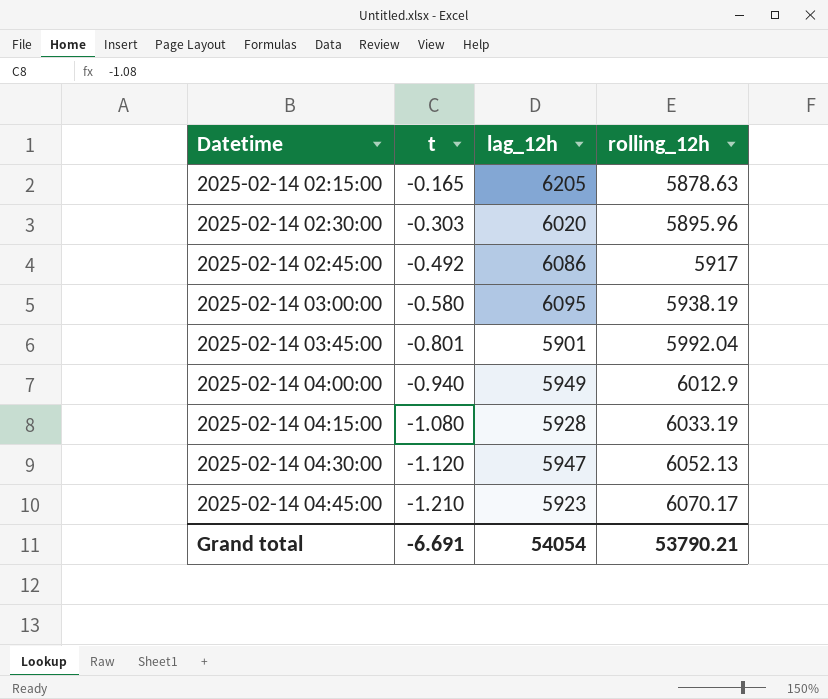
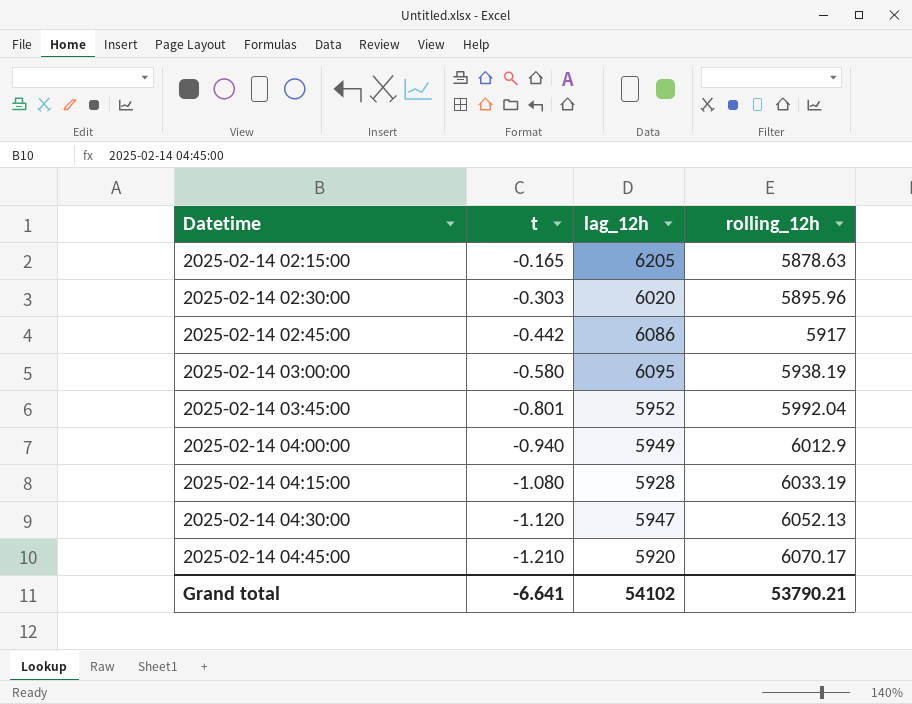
2025-02-14 02:45:00 | t: -0.492 -> -0.442
2025-02-14 03:45:00 | lag_12h: 5901 -> 5952
2025-02-14 04:45:00 | lag_12h: 5923 -> 5920
Grand total | t: -6.691 -> -6.641
Grand total | lag_12h: 54054 -> 54102

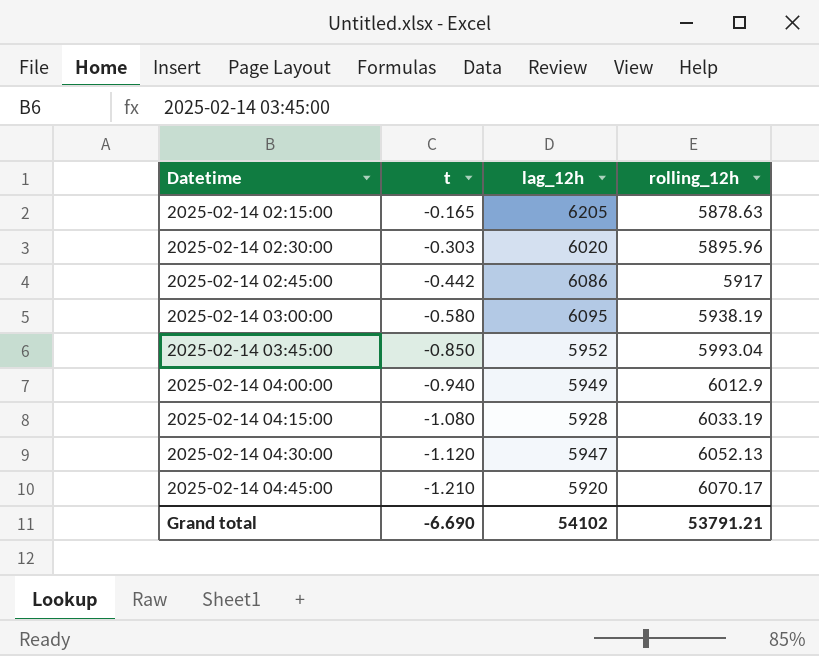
2025-02-14 03:45:00 | t: -0.801 -> -0.850
2025-02-14 03:45:00 | rolling_12h: 5992.04 -> 5993.04
Grand total | t: -6.641 -> -6.690
Grand total | rolling_12h: 53790.21 -> 53791.21

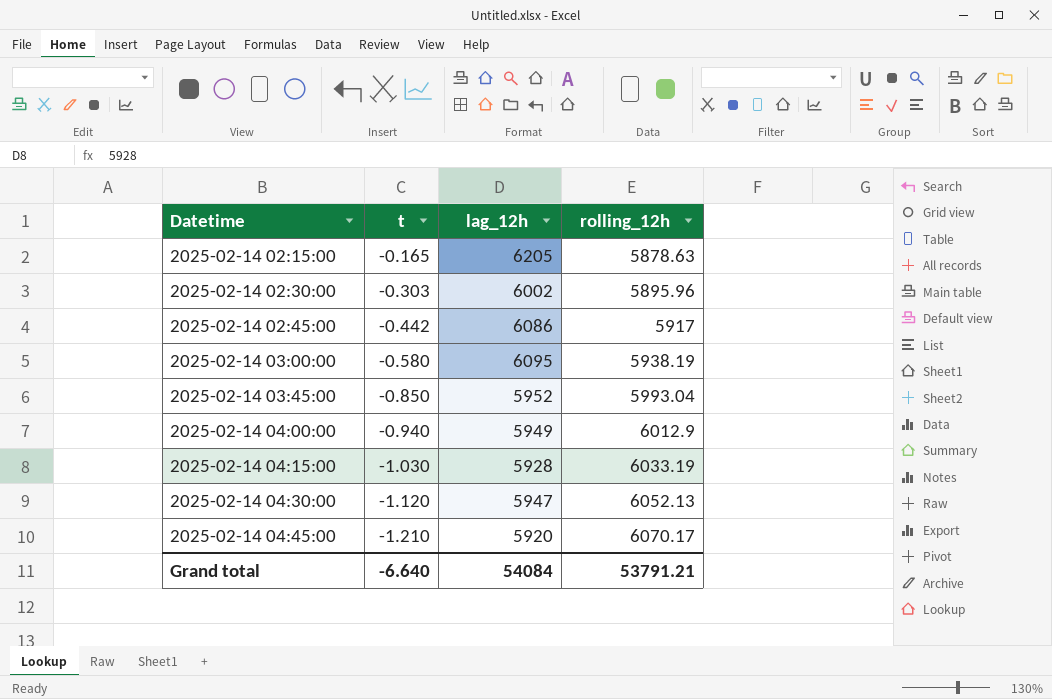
2025-02-14 02:30:00 | lag_12h: 6020 -> 6002
2025-02-14 04:15:00 | t: -1.080 -> -1.030
Grand total | t: -6.690 -> -6.640
Grand total | lag_12h: 54102 -> 54084

